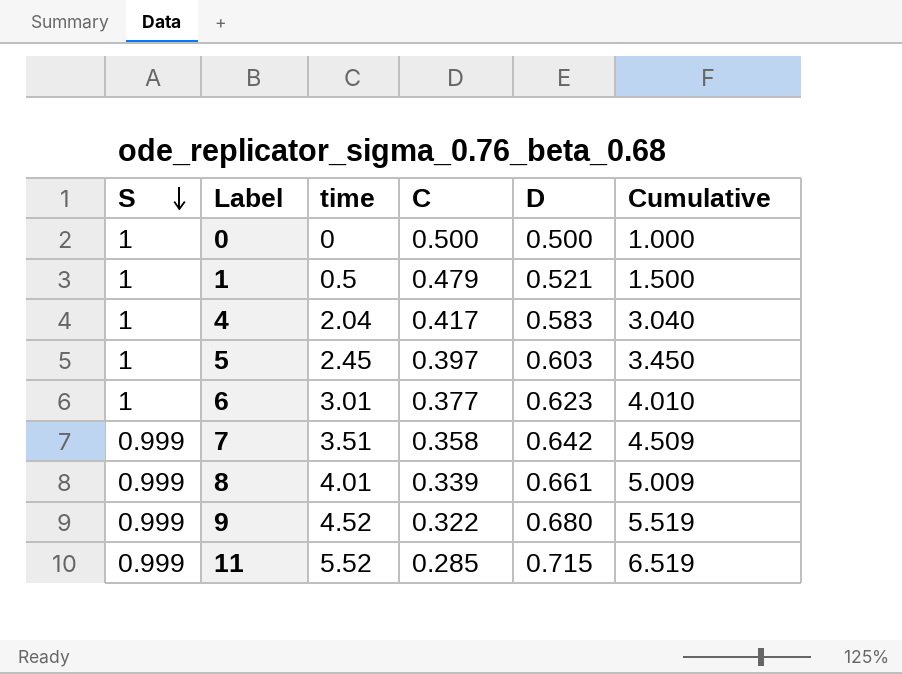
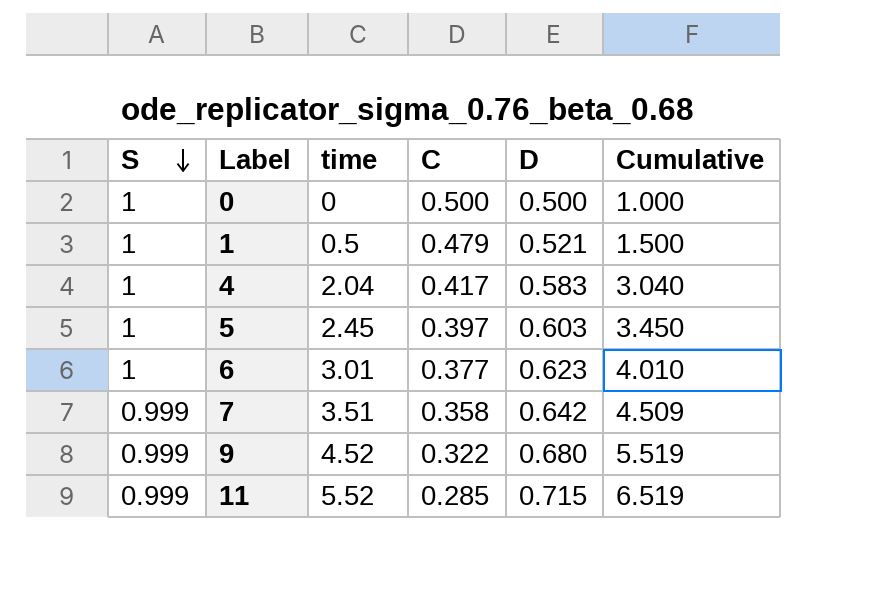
row 8: 0.999 | 4.01 | 0.339 | 0.661 | 5.009 -> none

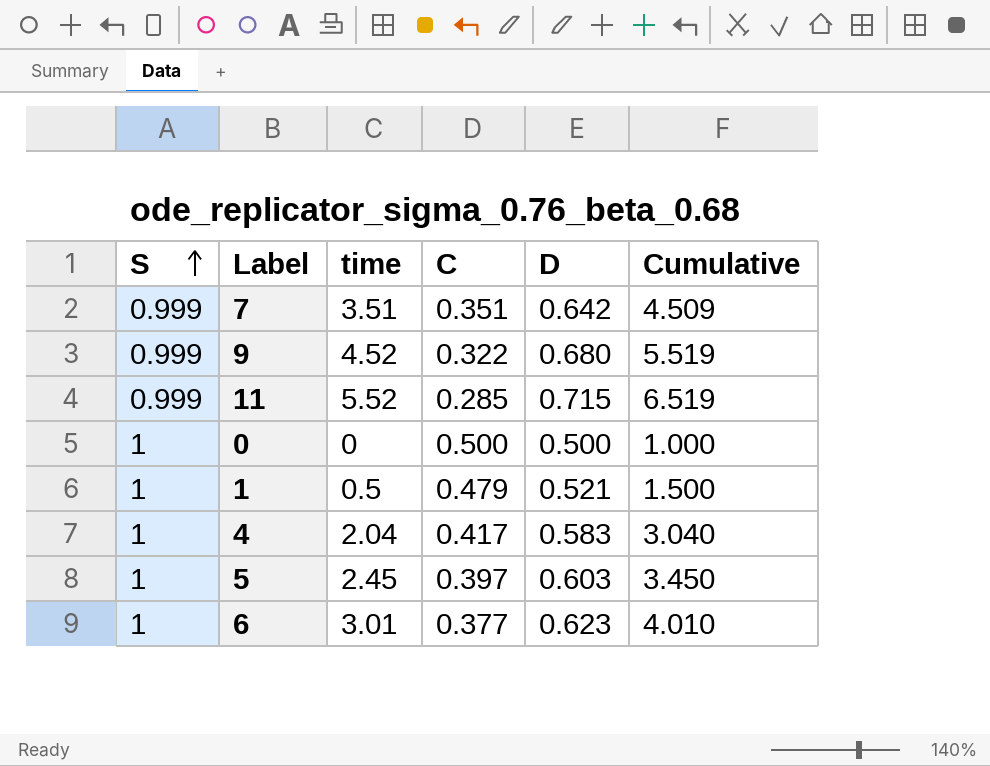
row order: S descending -> S ascending
7 | C: 0.358 -> 0.351

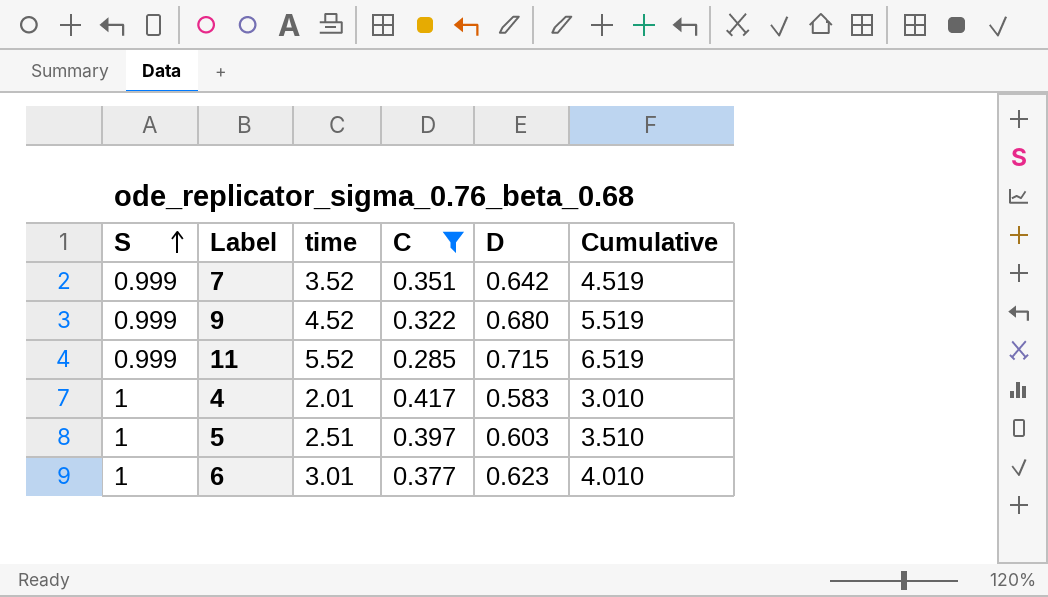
filter: none -> C <= 0.417
7 | time: 3.51 -> 3.52
7 | Cumulative: 4.509 -> 4.519
4 | time: 2.04 -> 2.01
4 | Cumulative: 3.040 -> 3.010
5 | time: 2.45 -> 2.51
5 | Cumulative: 3.450 -> 3.510

